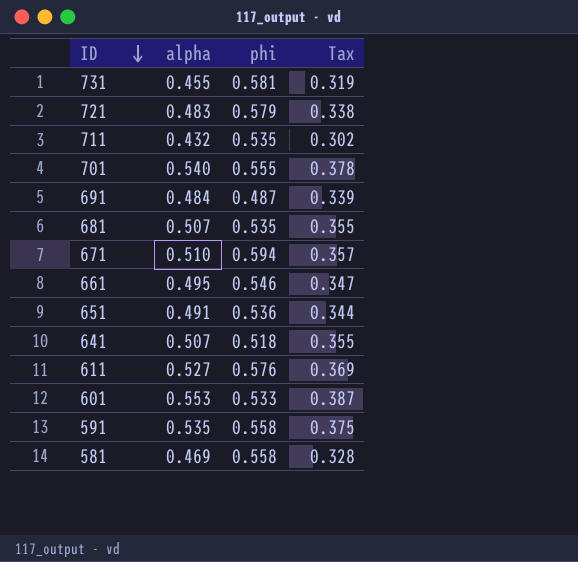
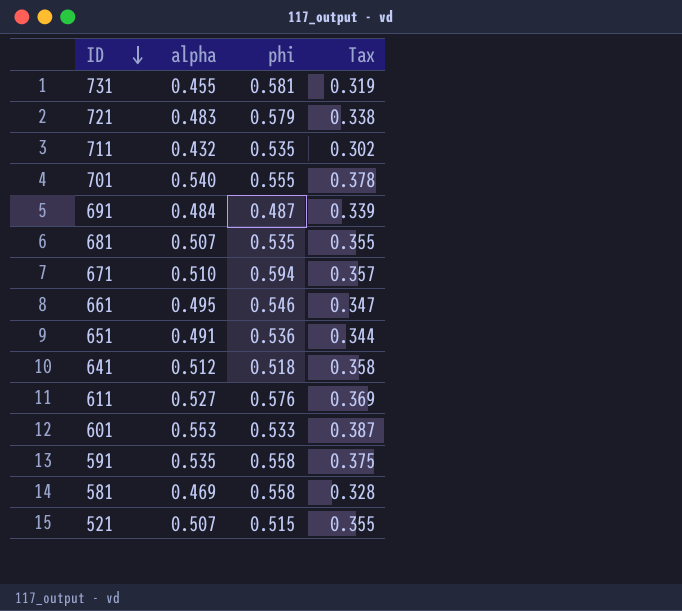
641 | alpha: 0.507 -> 0.512
641 | Tax: 0.355 -> 0.358
row 521: none -> 0.507 | 0.515 | 0.355

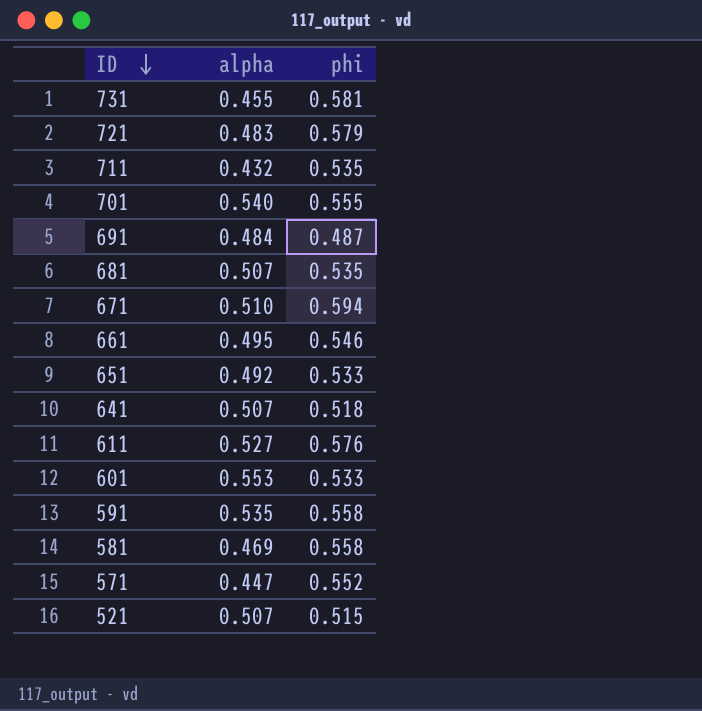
column Tax | formula: [alpha] * 0.7 -> none
651 | alpha: 0.491 -> 0.492
651 | phi: 0.536 -> 0.533
641 | alpha: 0.512 -> 0.507
row 571: none -> 0.447 | 0.552

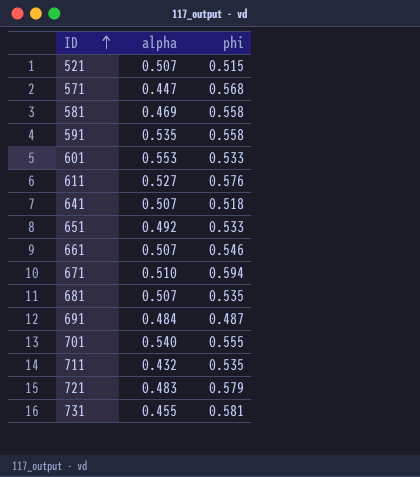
row order: ID descending -> ID ascending
571 | phi: 0.552 -> 0.568
661 | alpha: 0.495 -> 0.507

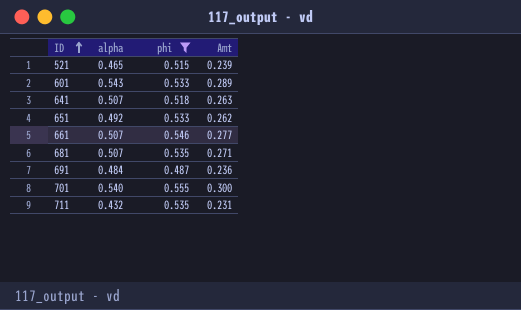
filter: none -> phi <= 0.555
column Amt | formula: none -> [alpha] * [phi]
521 | alpha: 0.507 -> 0.465
601 | alpha: 0.553 -> 0.543

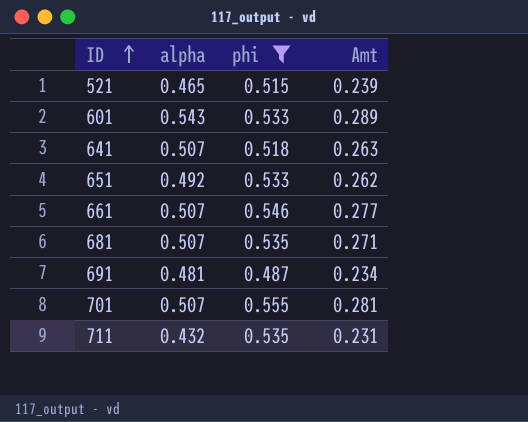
691 | alpha: 0.484 -> 0.481
691 | Amt: 0.236 -> 0.234
701 | alpha: 0.540 -> 0.507
701 | Amt: 0.300 -> 0.281

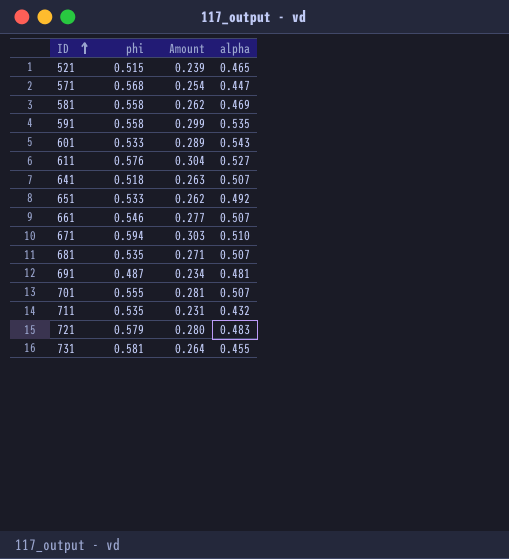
filter: phi <= 0.555 -> none
column name: Amt -> Amount
column alpha | position: 2 -> 4

